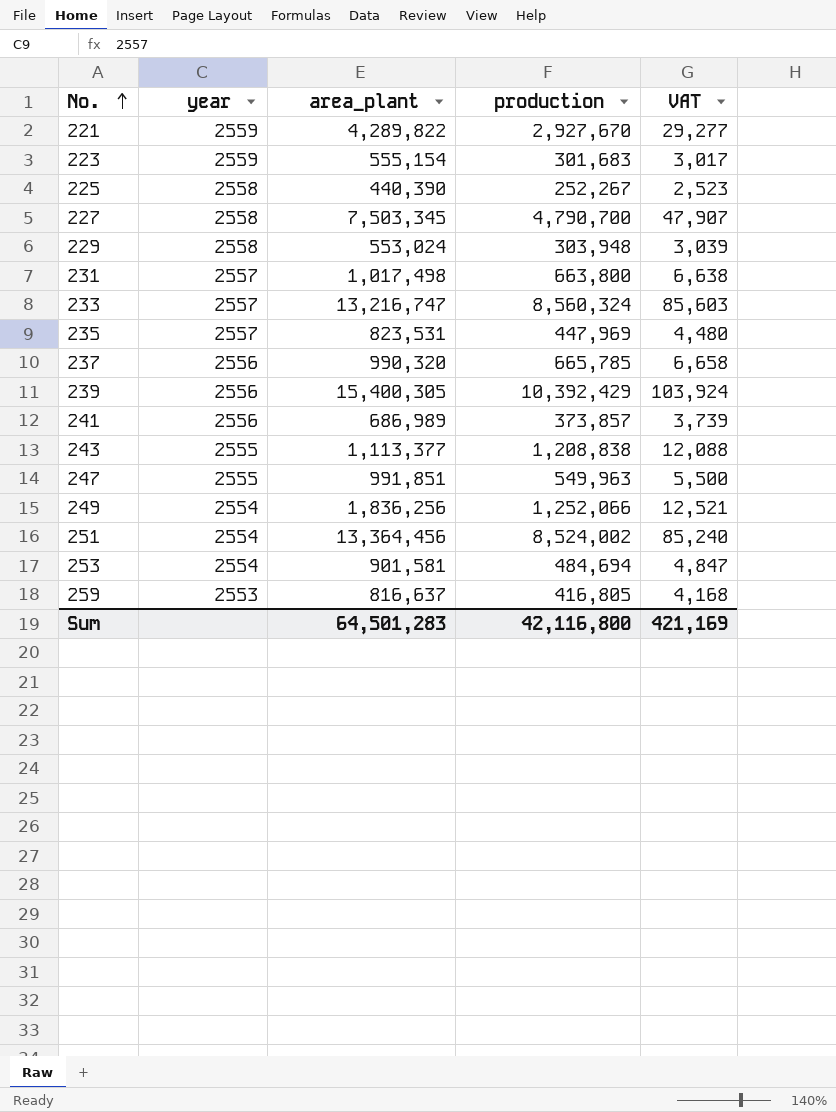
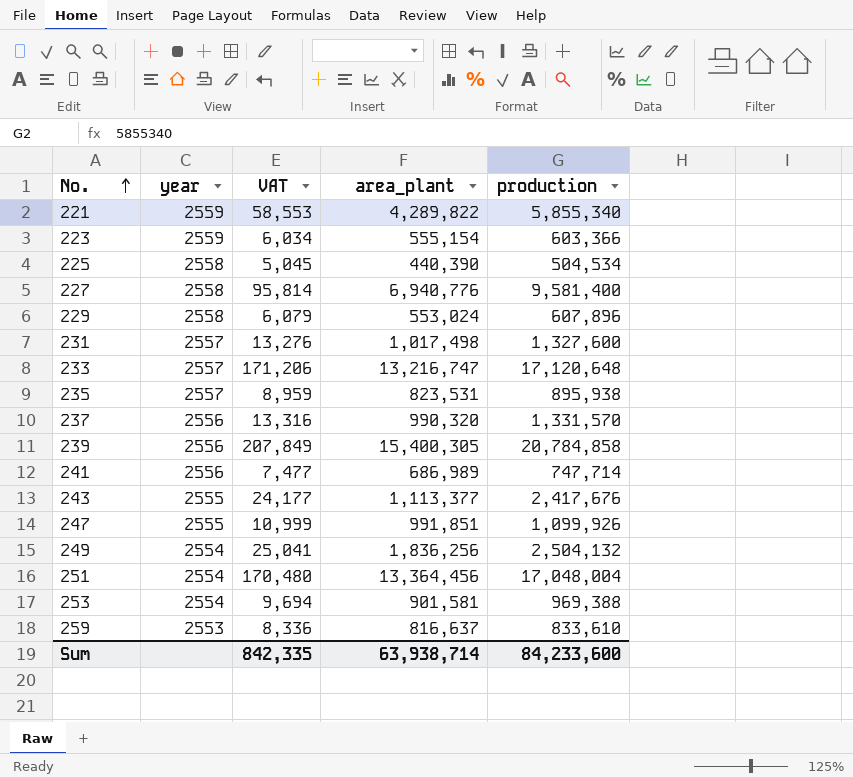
column VAT | position: 5 -> 3
221 | VAT: 29,277 -> 58,553
221 | production: 2,927,670 -> 5,855,340
223 | VAT: 3,017 -> 6,034
223 | production: 301,683 -> 603,366
225 | VAT: 2,523 -> 5,045
225 | production: 252,267 -> 504,534
227 | VAT: 47,907 -> 95,814
227 | area_plant: 7,503,345 -> 6,940,776
227 | production: 4,790,700 -> 9,581,400
229 | VAT: 3,039 -> 6,079
229 | production: 303,948 -> 607,896
231 | VAT: 6,638 -> 13,276
231 | production: 663,800 -> 1,327,600
233 | VAT: 85,603 -> 171,206
233 | production: 8,560,324 -> 17,120,648
235 | VAT: 4,480 -> 8,959
235 | production: 447,969 -> 895,938
237 | VAT: 6,658 -> 13,316
237 | production: 665,785 -> 1,331,570
239 | VAT: 103,924 -> 207,849
239 | production: 10,392,429 -> 20,784,858
241 | VAT: 3,739 -> 7,477
241 | production: 373,857 -> 747,714
243 | VAT: 12,088 -> 24,177
243 | production: 1,208,838 -> 2,417,676
247 | VAT: 5,500 -> 10,999
247 | production: 549,963 -> 1,099,926
249 | VAT: 12,521 -> 25,041
249 | production: 1,252,066 -> 2,504,132
251 | VAT: 85,240 -> 170,480
251 | production: 8,524,002 -> 17,048,004
253 | VAT: 4,847 -> 9,694
253 | production: 484,694 -> 969,388
259 | VAT: 4,168 -> 8,336
259 | production: 416,805 -> 833,610
Sum | VAT: 421,169 -> 842,335
Sum | area_plant: 64,501,283 -> 63,938,714
Sum | production: 42,116,800 -> 84,233,600

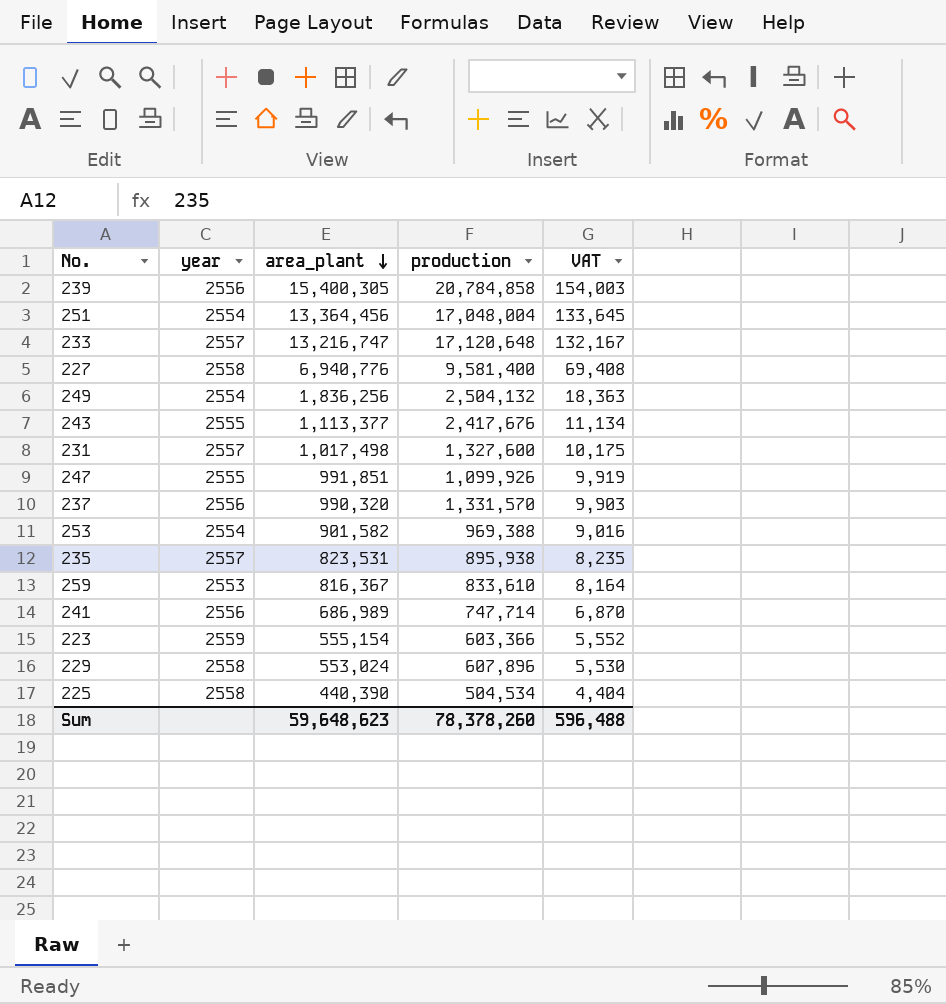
row order: No. ascending -> area_plant descending
column VAT | formula: [production] * 0.01 -> [area_plant] * 0.01
column VAT | position: 3 -> 5
row 221: 2559 | 58,553 | 4,289,822 | 5,855,340 -> none
253 | area_plant: 901,581 -> 901,582
259 | area_plant: 816,637 -> 816,367
Sum | area_plant: 63,938,714 -> 59,648,623
Sum | production: 84,233,600 -> 78,378,260
Sum | VAT: 842,335 -> 596,488

